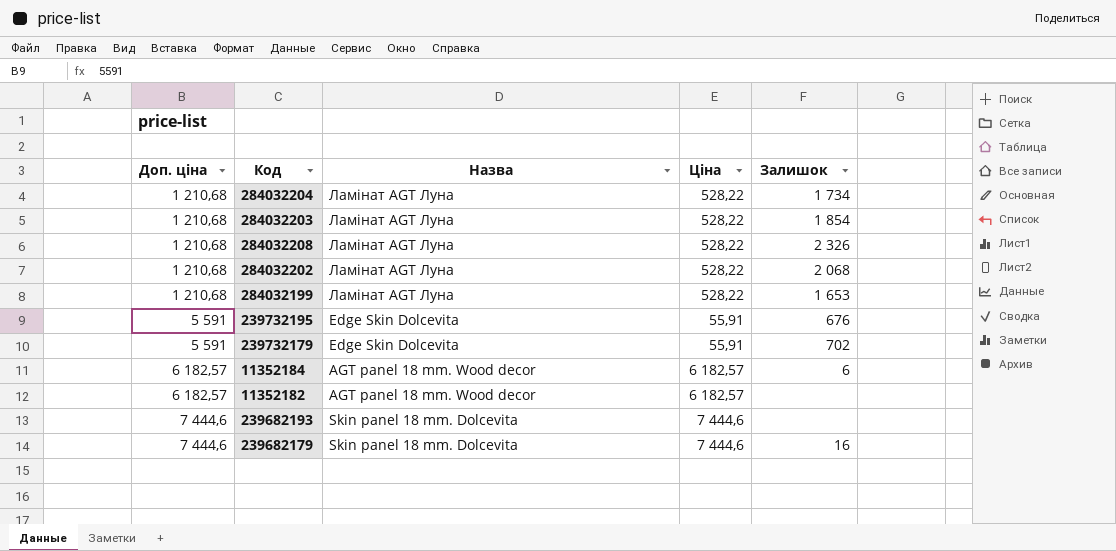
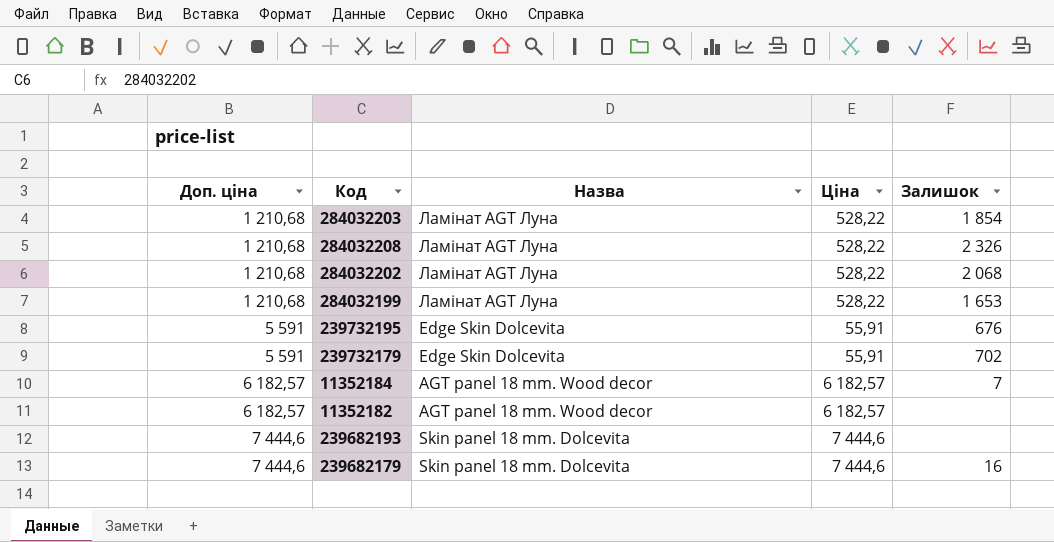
row 284032204: 1 210,68 | Ламінат AGT Луна | 528,22 | 1 734 -> none
11352184 | Залишок: 6 -> 7

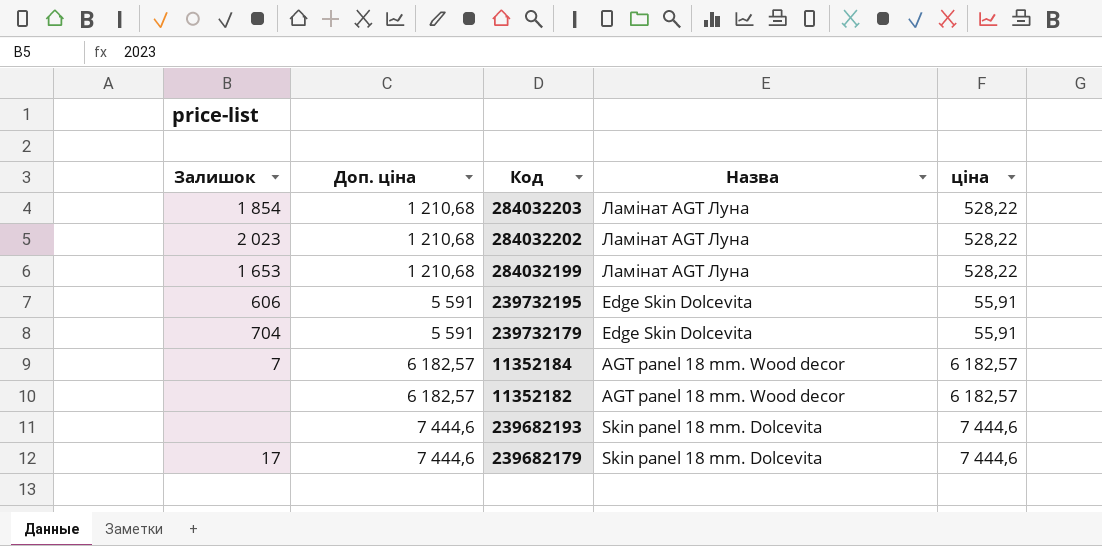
column Залишок | position: 5 -> 1
column name: Ціна -> ціна
row 284032208: 1 210,68 | Ламінат AGT Луна | 528,22 | 2 326 -> none
284032202 | Залишок: 2 068 -> 2 023
239732195 | Залишок: 676 -> 606
239732179 | Залишок: 702 -> 704
239682179 | Залишок: 16 -> 17

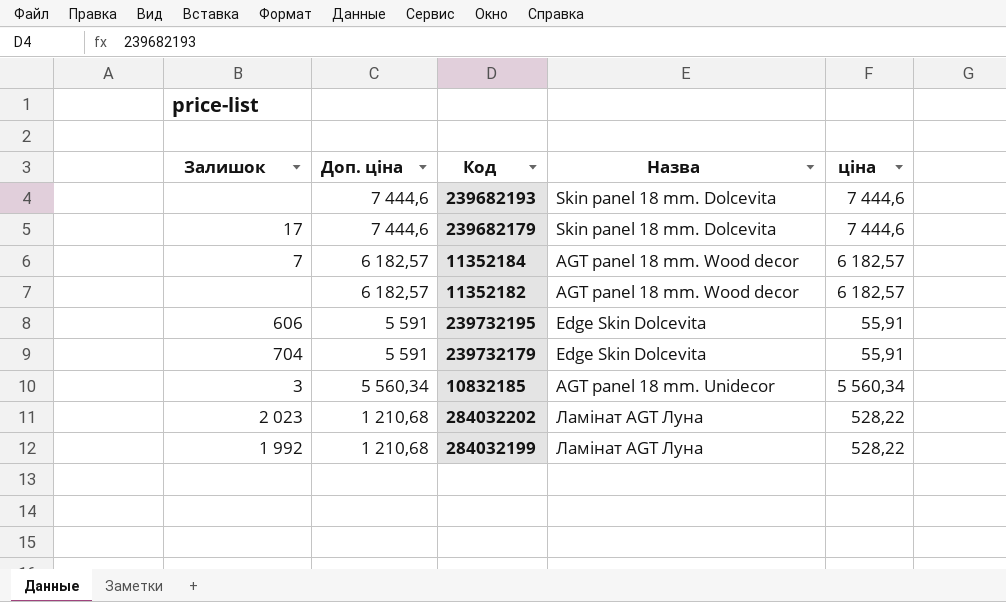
row order: Доп. ціна ascending -> Доп. ціна descending
row 284032203: 1 854 | 1 210,68 | Ламінат AGT Луна | 528,22 -> none
row 10832185: none -> 3 | 5 560,34 | AGT panel 18 mm. Unidecor | 5 560,34
284032199 | Залишок: 1 653 -> 1 992

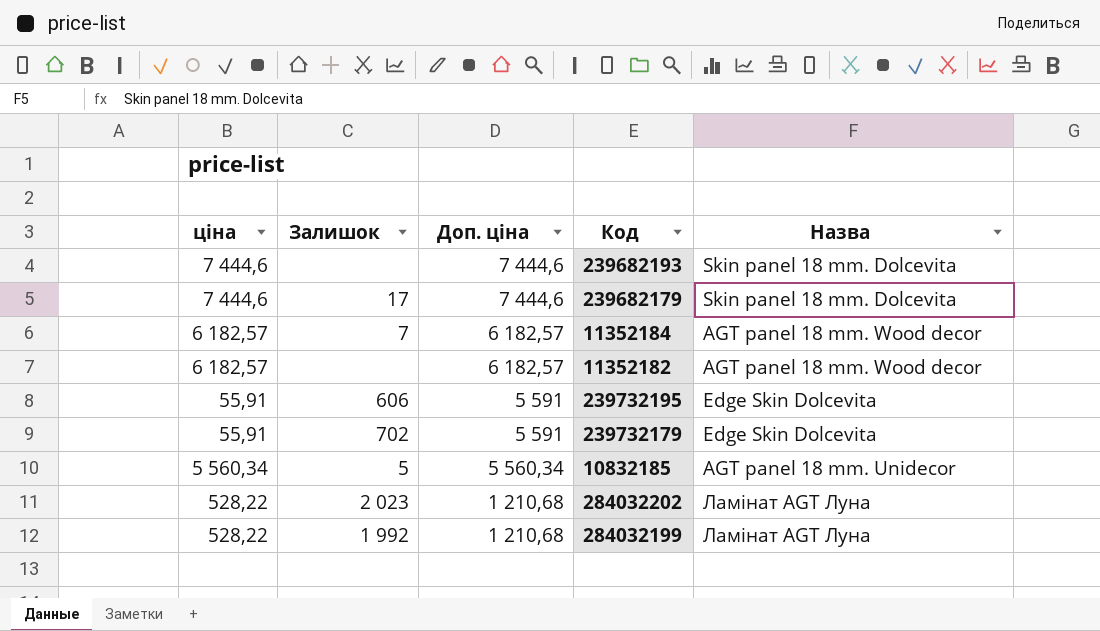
column ціна | position: 5 -> 1
239732179 | Залишок: 704 -> 702
10832185 | Залишок: 3 -> 5

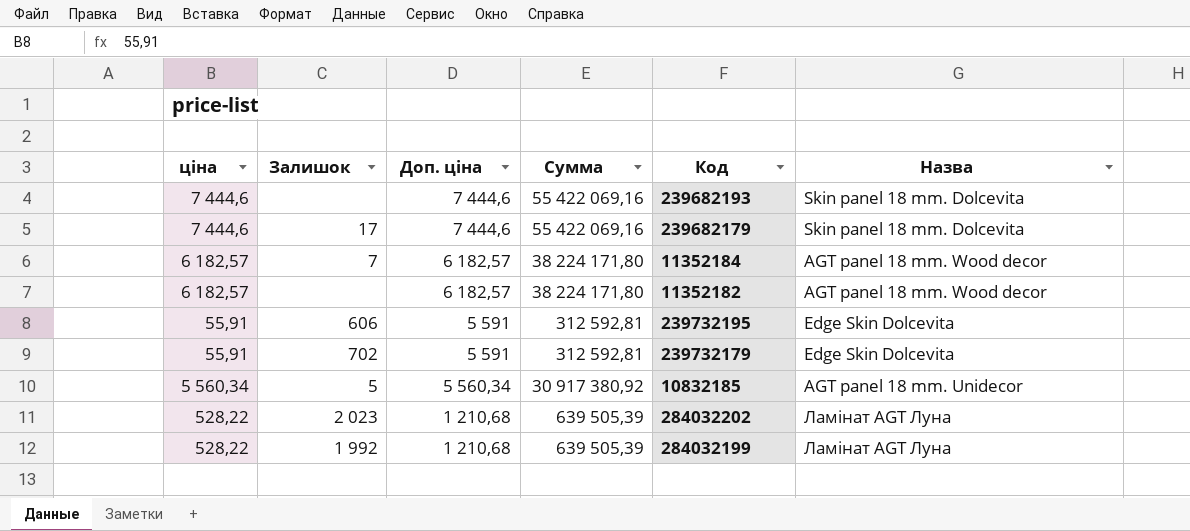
column Сумма | formula: none -> [ціна] * [Доп. ціна]

